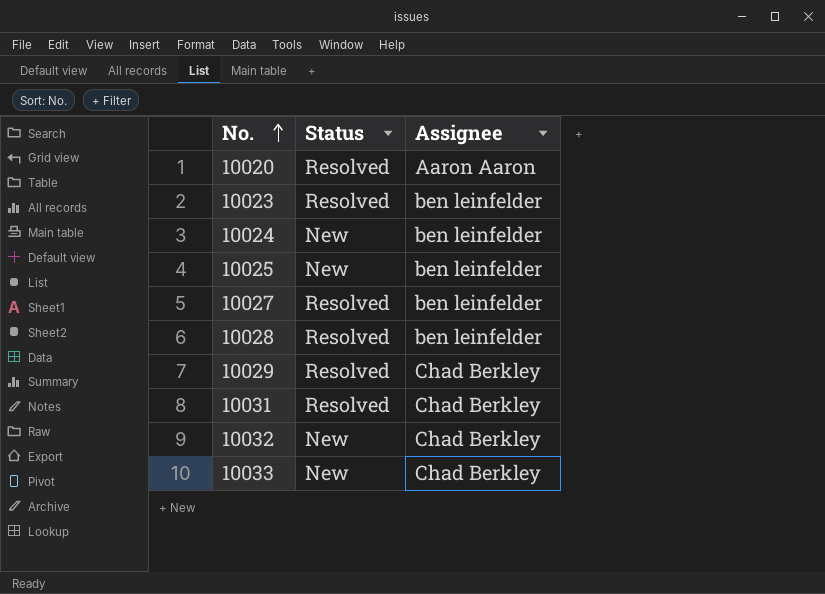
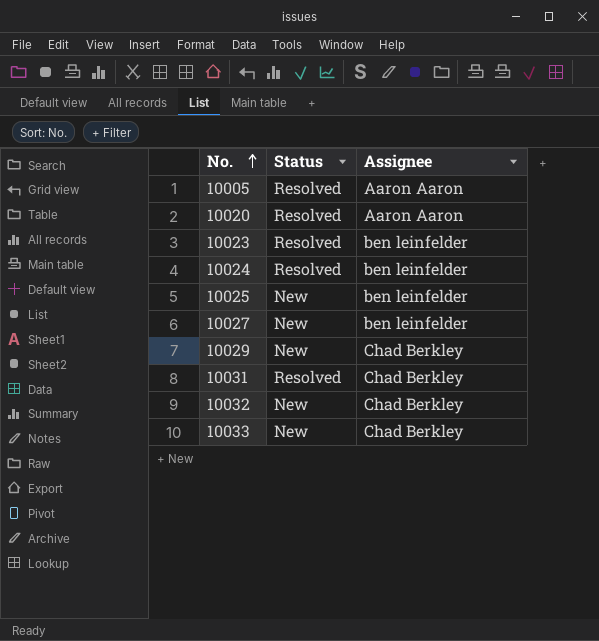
row 10028: Resolved | ben leinfelder -> none
row 10005: none -> Resolved | Aaron Aaron
10024 | Status: New -> Resolved
10027 | Status: Resolved -> New
10029 | Status: Resolved -> New

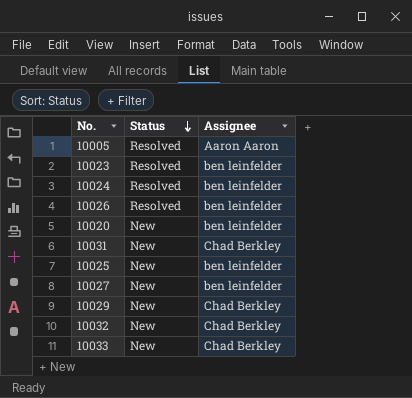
row order: No. ascending -> Status descending
row 10026: none -> Resolved | ben leinfelder
10020 | Status: Resolved -> New
10020 | Assignee: Aaron Aaron -> ben leinfelder
10031 | Status: Resolved -> New

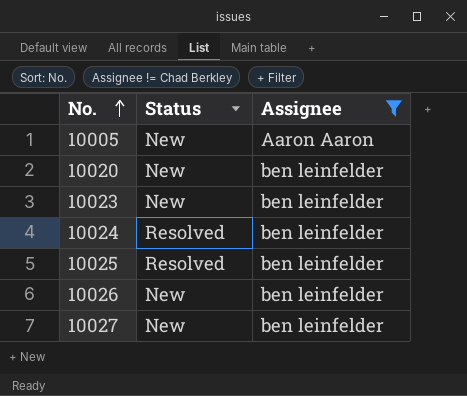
filter: none -> Assignee != Chad Berkley
row order: Status descending -> No. ascending
10005 | Status: Resolved -> New
10023 | Status: Resolved -> New
10025 | Status: New -> Resolved
10026 | Status: Resolved -> New

